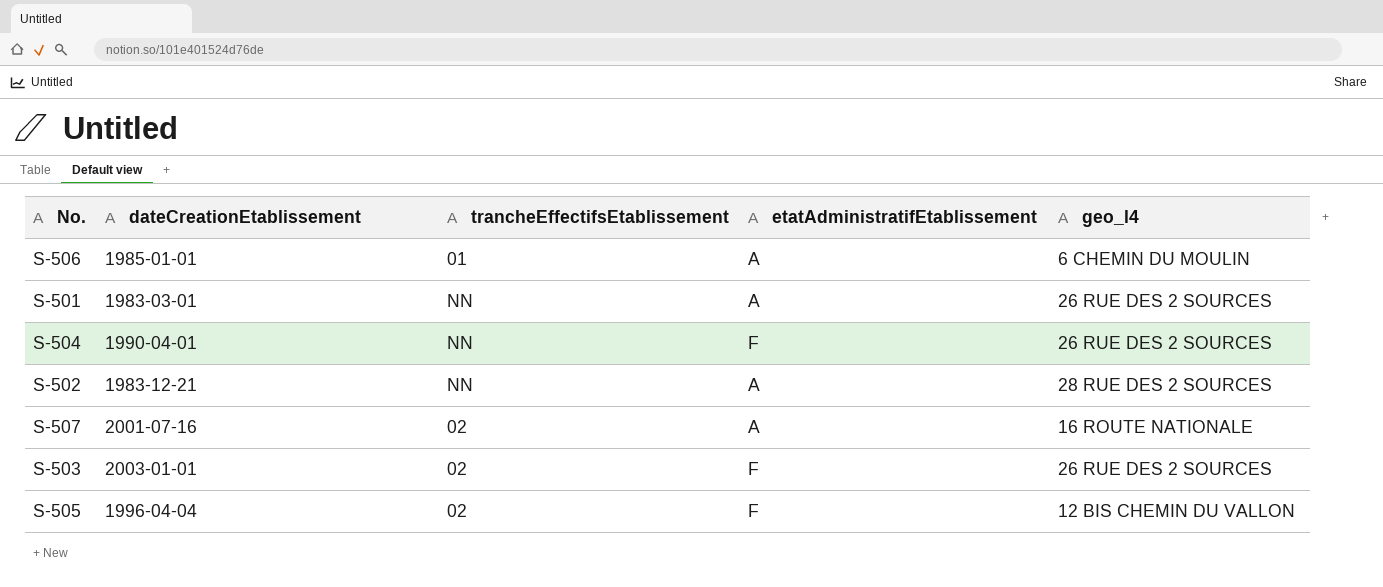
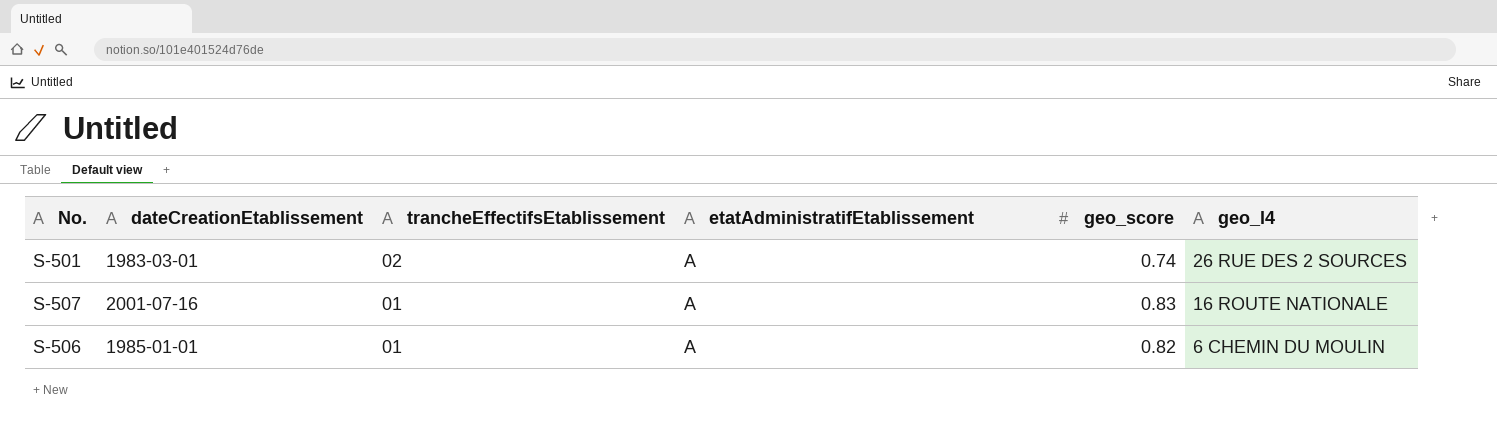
row order: none -> trancheEffectifsEtablissement descending
column geo_score | position: none -> 5
row S-504: 1990-04-01 | NN | F | 26 RUE DES 2 SOURCES -> none
row S-502: 1983-12-21 | NN | A | 28 RUE DES 2 SOURCES -> none
row S-503: 2003-01-01 | 02 | F | 26 RUE DES 2 SOURCES -> none
row S-505: 1996-04-04 | 02 | F | 12 BIS CHEMIN DU VALLON -> none
S-501 | trancheEffectifsEtablissement: NN -> 02
S-507 | trancheEffectifsEtablissement: 02 -> 01

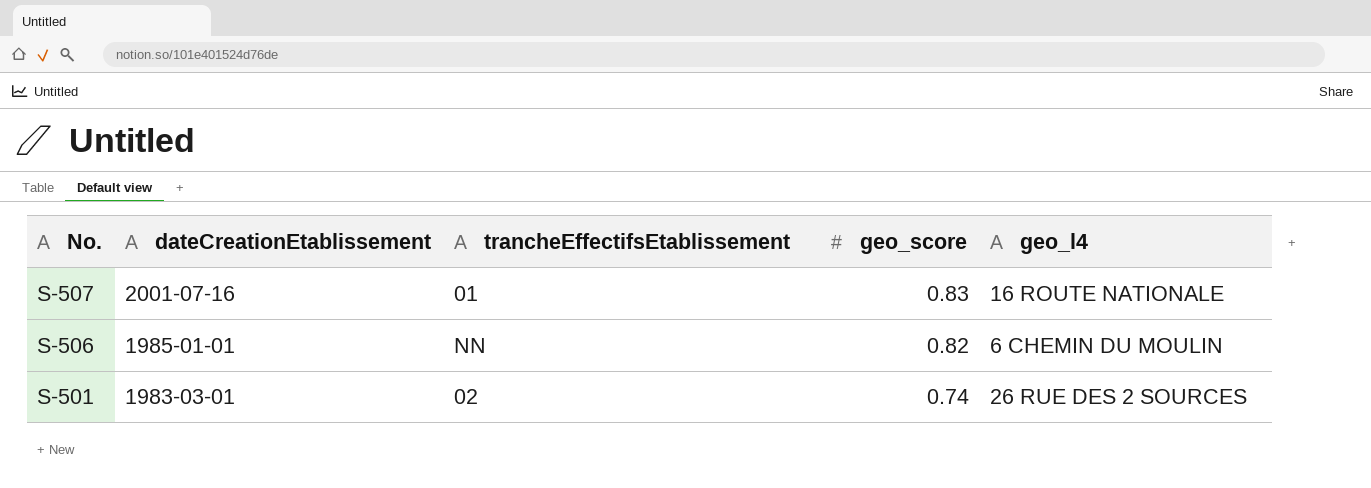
row order: trancheEffectifsEtablissement descending -> No. descending
column etatAdministratifEtablissement | position: 4 -> none
S-506 | trancheEffectifsEtablissement: 01 -> NN

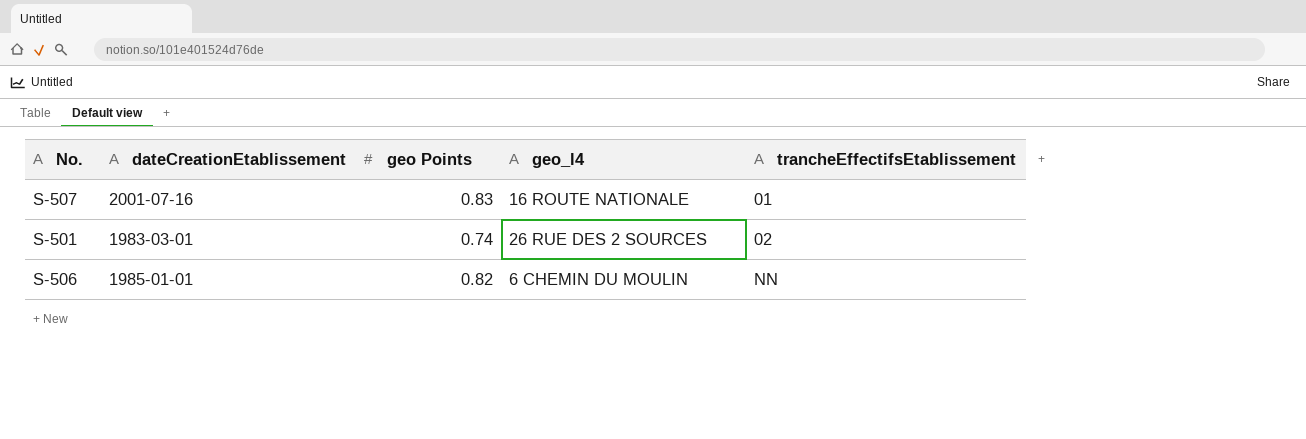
row order: No. descending -> trancheEffectifsEtablissement ascending
column name: geo_score -> geo Points
column trancheEffectifsEtablissement | position: 3 -> 5

